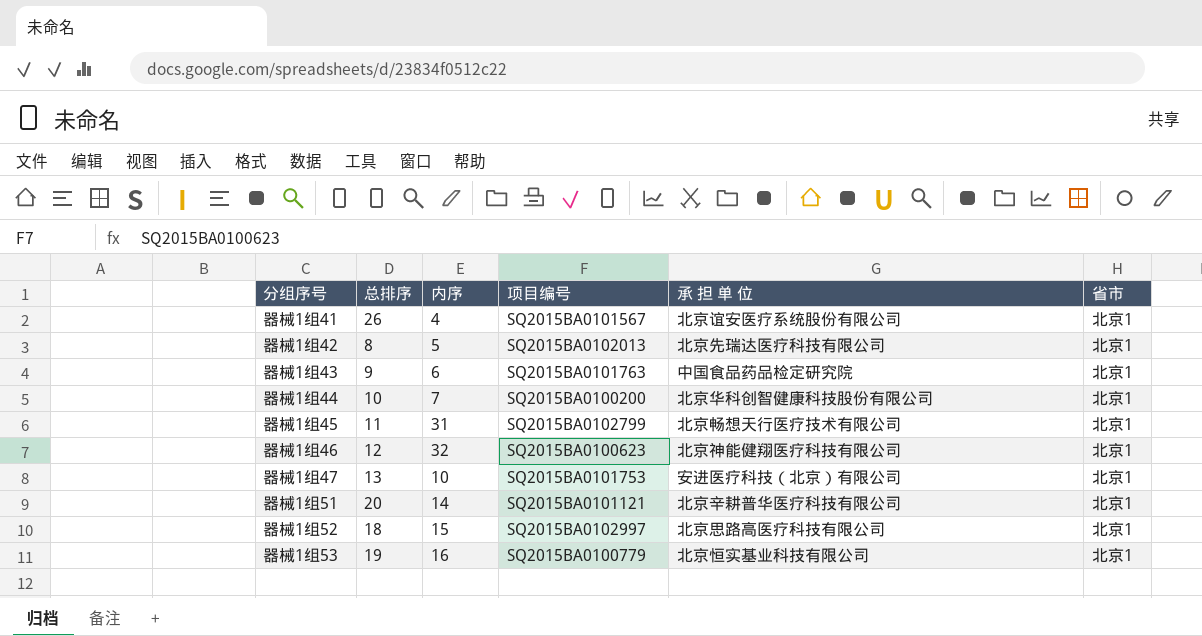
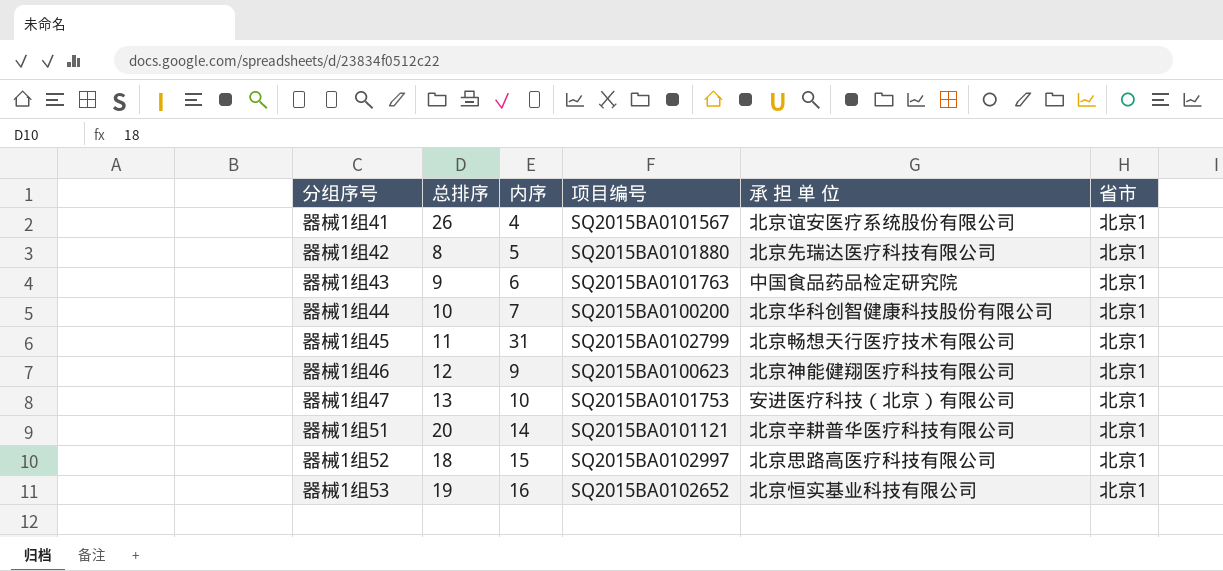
器械1组42 | 项目编号: SQ2015BA0102013 -> SQ2015BA0101880
器械1组46 | 内序: 32 -> 9
器械1组53 | 项目编号: SQ2015BA0100779 -> SQ2015BA0102652

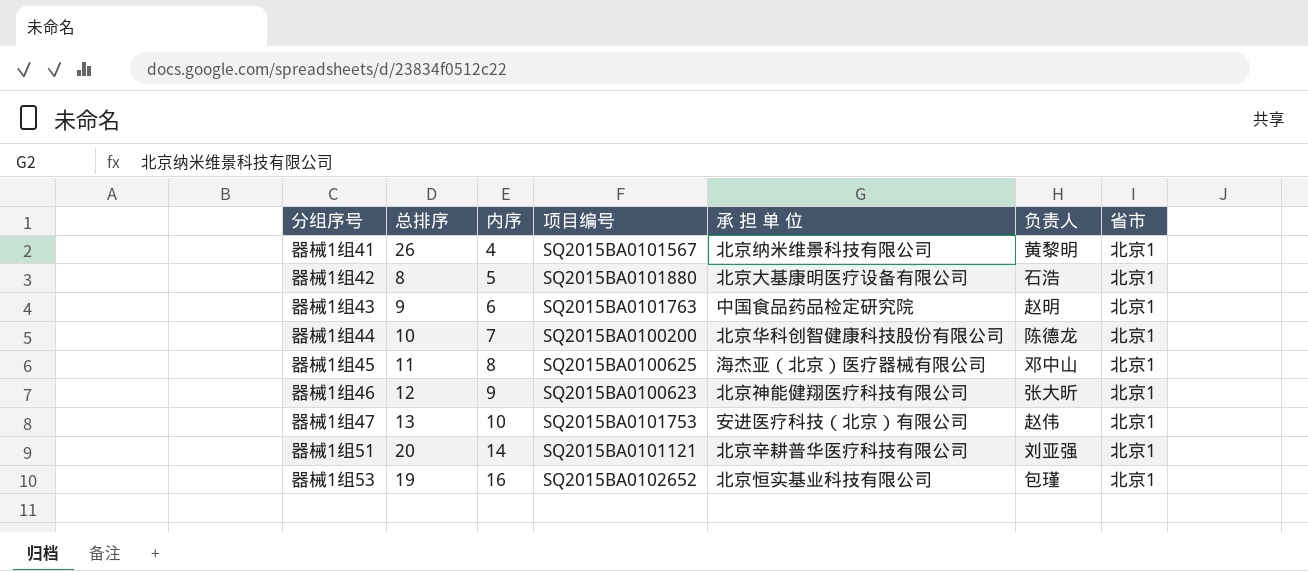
column 负责人 | position: none -> 6
row 器械1组52: 18 | 15 | SQ2015BA0102997 | 北京思路高医疗科技有限公司 | 北京1 -> none
器械1组41 | 承 担 单 位: 北京谊安医疗系统股份有限公司 -> 北京纳米维景科技有限公司
器械1组42 | 承 担 单 位: 北京先瑞达医疗科技有限公司 -> 北京大基康明医疗设备有限公司
器械1组45 | 内序: 31 -> 8
器械1组45 | 项目编号: SQ2015BA0102799 -> SQ2015BA0100625
器械1组45 | 承 担 单 位: 北京畅想天行医疗技术有限公司 -> 海杰亚（北京）医疗器械有限公司

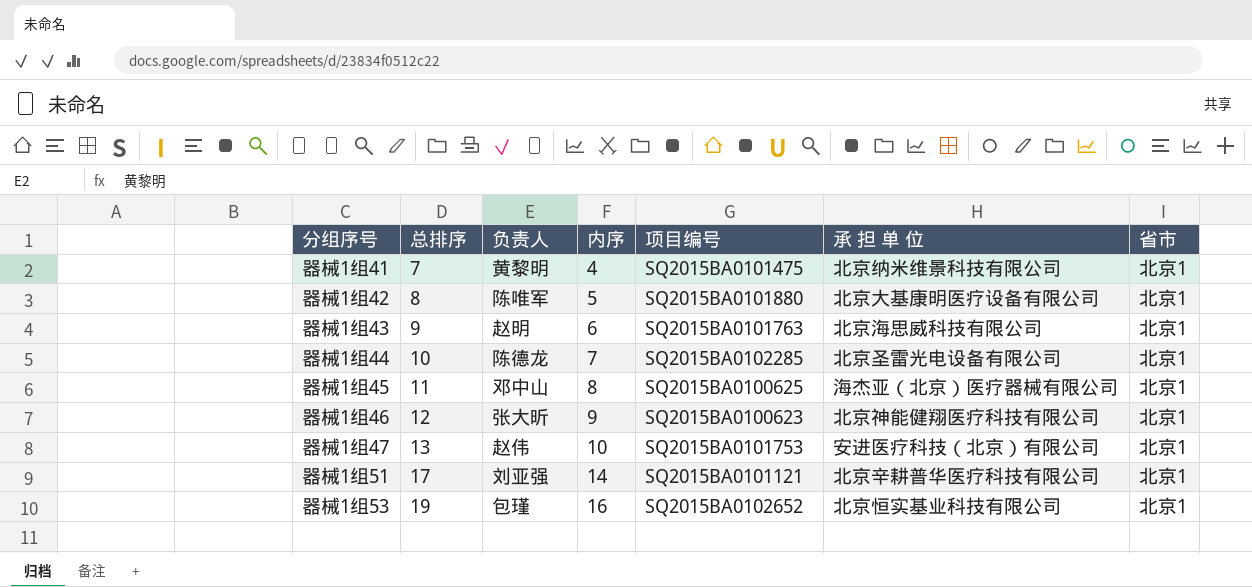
column 负责人 | position: 6 -> 3
器械1组41 | 总排序: 26 -> 7
器械1组41 | 项目编号: SQ2015BA0101567 -> SQ2015BA0101475
器械1组42 | 负责人: 石浩 -> 陈唯军
器械1组43 | 承 担 单 位: 中国食品药品检定研究院 -> 北京海思威科技有限公司
器械1组44 | 项目编号: SQ2015BA0100200 -> SQ2015BA0102285
器械1组44 | 承 担 单 位: 北京华科创智健康科技股份有限公司 -> 北京圣雷光电设备有限公司
器械1组51 | 总排序: 20 -> 17

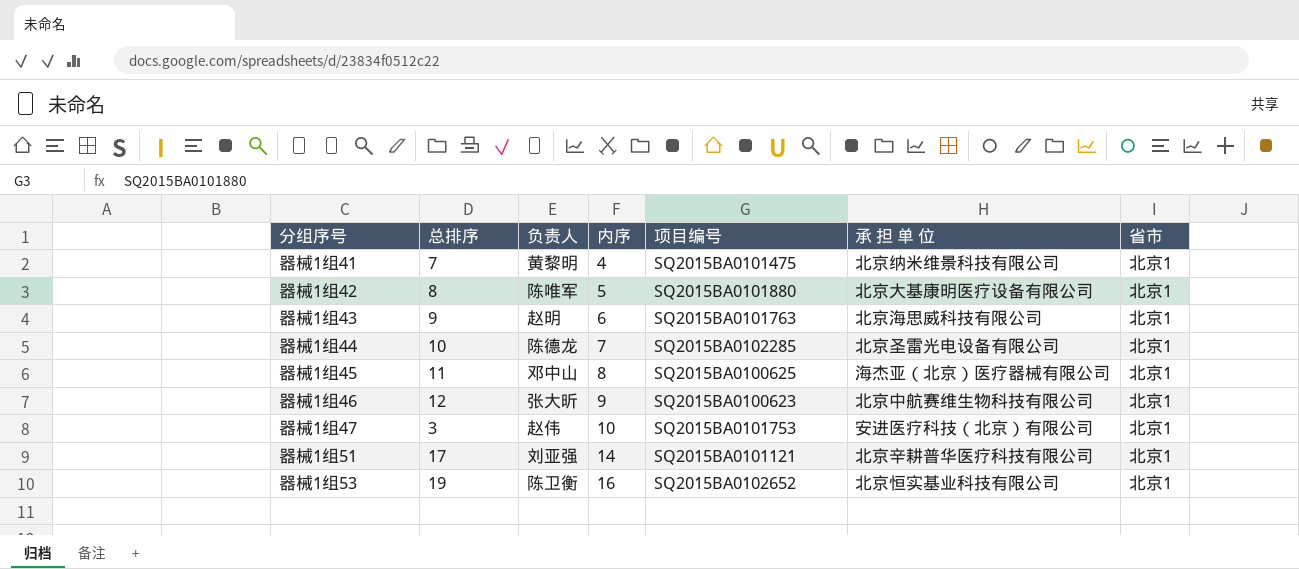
器械1组46 | 承 担 单 位: 北京神能健翔医疗科技有限公司 -> 北京中航赛维生物科技有限公司
器械1组47 | 总排序: 13 -> 3
器械1组53 | 负责人: 包瑾 -> 陈卫衡

